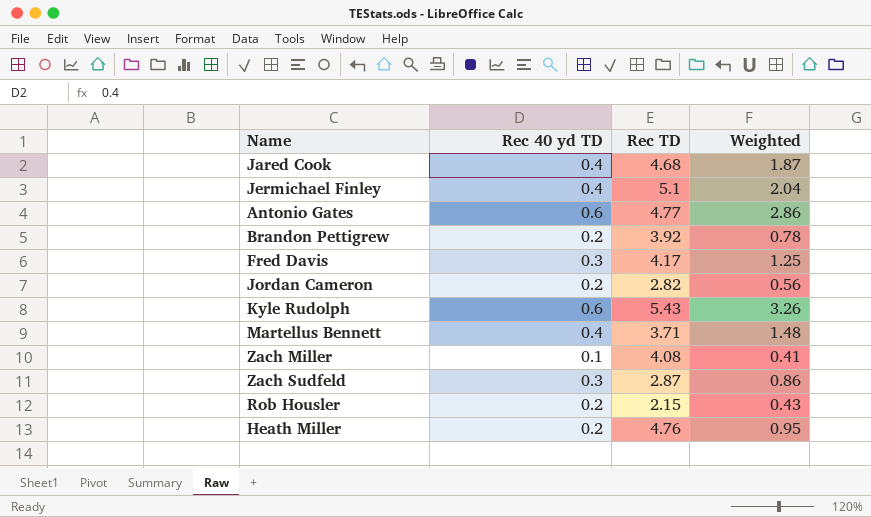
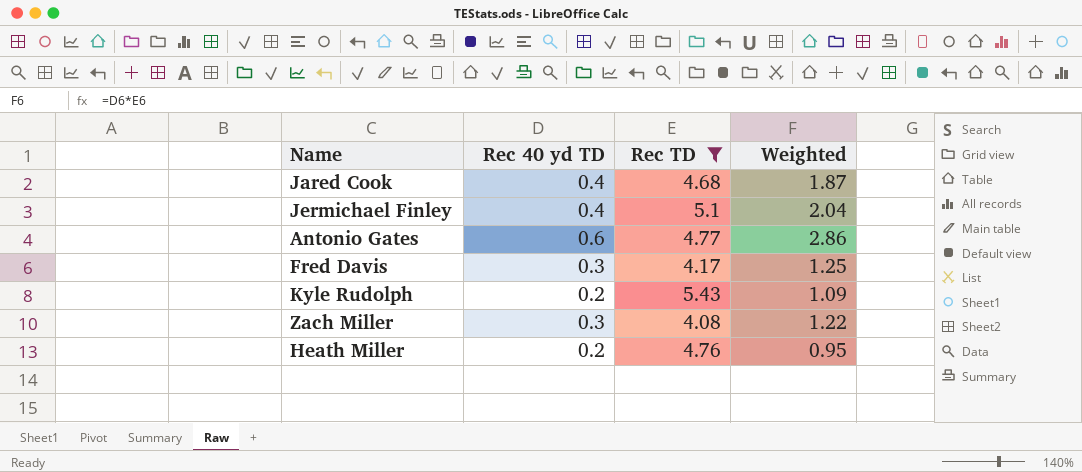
filter: none -> Rec TD >= 4.08
Kyle Rudolph | Rec 40 yd TD: 0.6 -> 0.2
Kyle Rudolph | Weighted: 3.26 -> 1.09
Zach Miller | Rec 40 yd TD: 0.1 -> 0.3
Zach Miller | Weighted: 0.41 -> 1.22

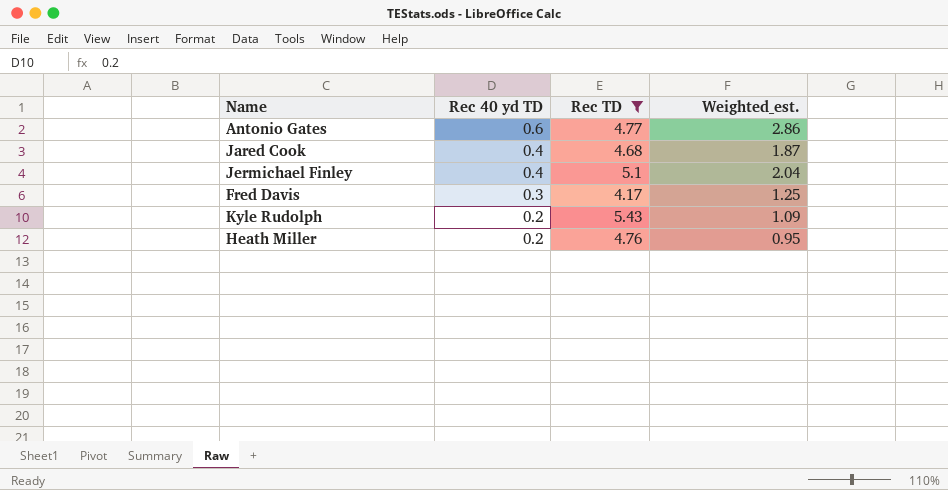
row order: none -> Rec 40 yd TD descending
column name: Weighted -> Weighted_est.
row Zach Miller: 0.3 | 4.08 | 1.22 -> none

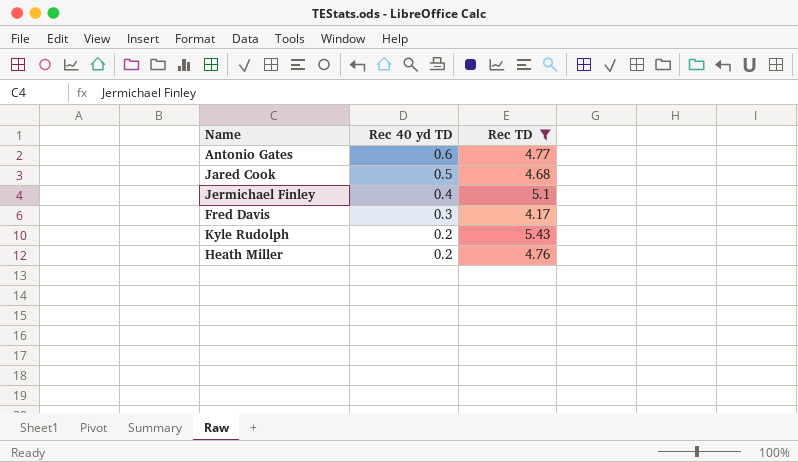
column Weighted_est. | formula: [Rec 40 yd TD] * [Rec TD] -> none
Jared Cook | Rec 40 yd TD: 0.4 -> 0.5

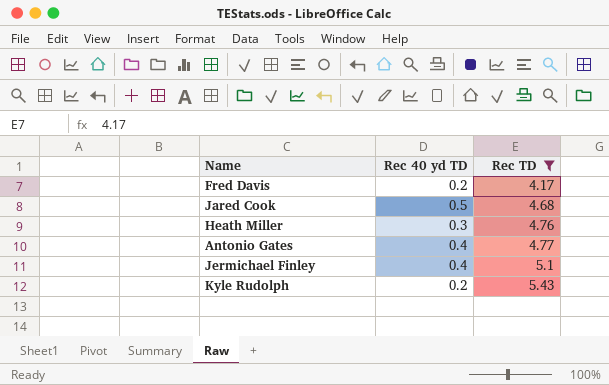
row order: Rec 40 yd TD descending -> Rec TD ascending
Fred Davis | Rec 40 yd TD: 0.3 -> 0.2
Heath Miller | Rec 40 yd TD: 0.2 -> 0.3
Antonio Gates | Rec 40 yd TD: 0.6 -> 0.4

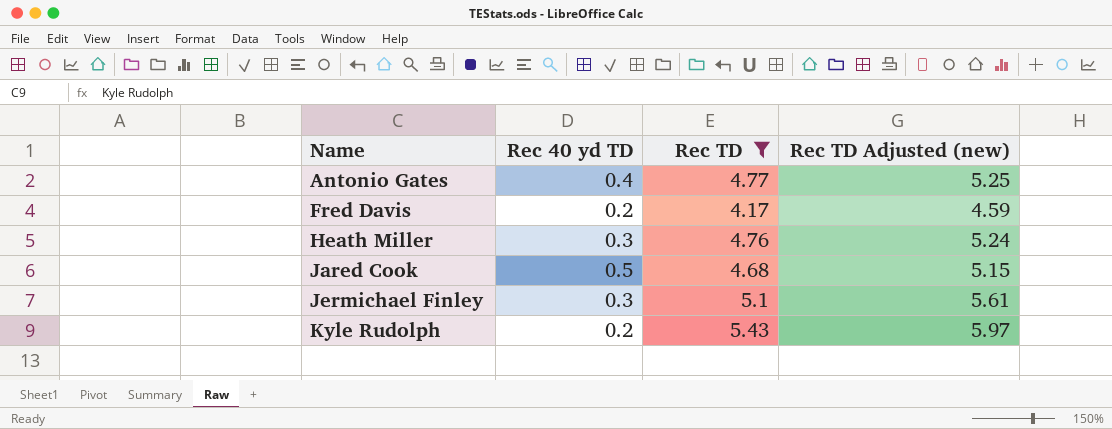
row order: Rec TD ascending -> Name ascending
column Rec TD Adjusted (new) | formula: none -> [Rec TD] * 1.1
Jermichael Finley | Rec 40 yd TD: 0.4 -> 0.3

